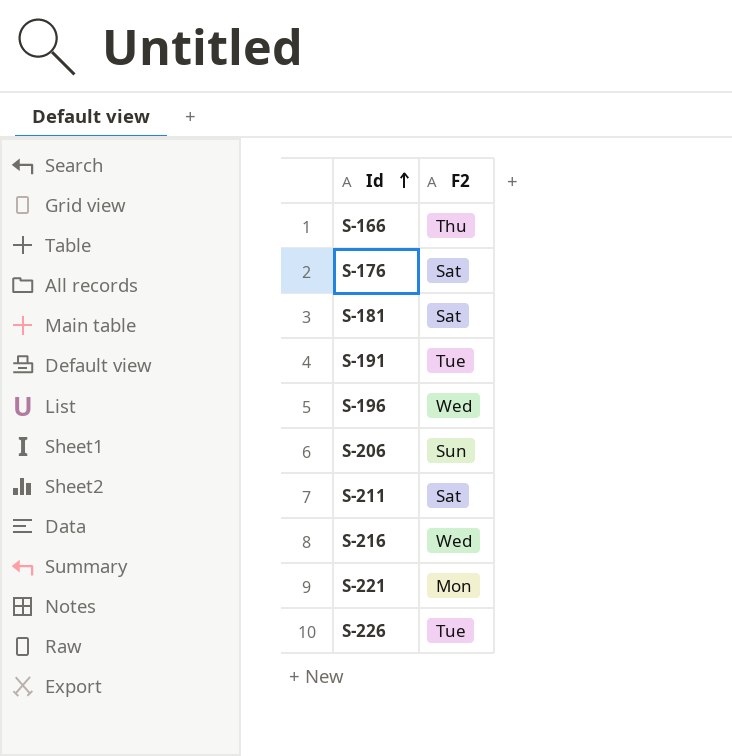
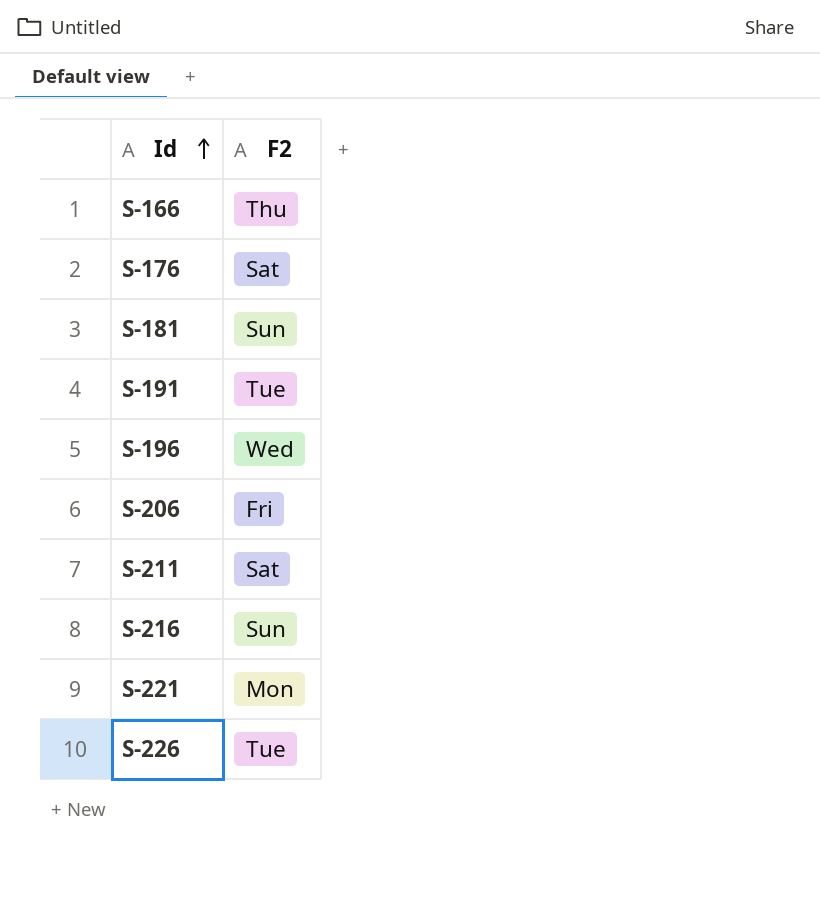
S-181 | F2: Sat -> Sun
S-206 | F2: Sun -> Fri
S-216 | F2: Wed -> Sun

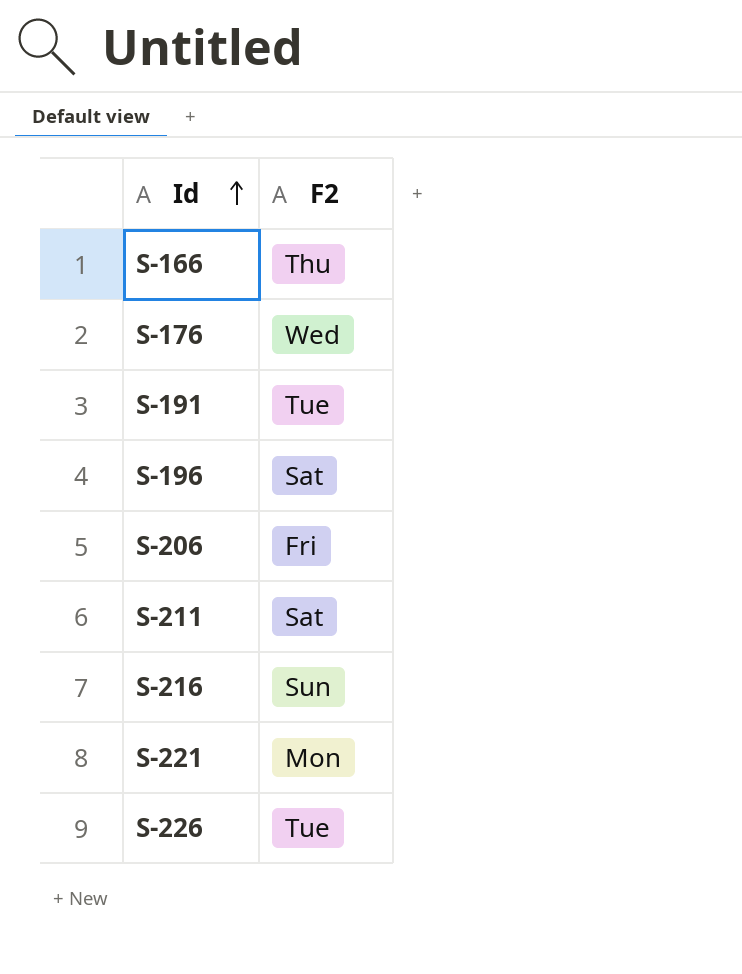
row S-181: Sun -> none
S-176 | F2: Sat -> Wed
S-196 | F2: Wed -> Sat

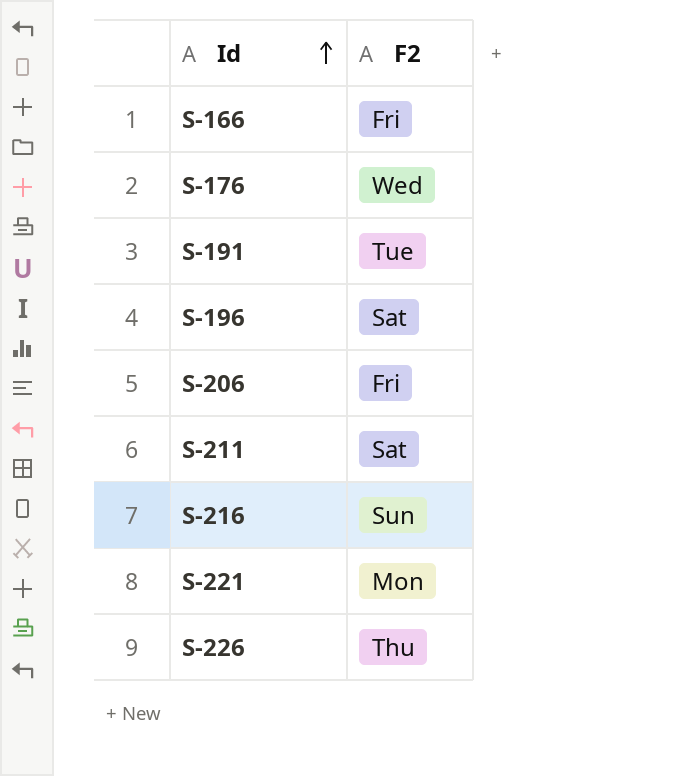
S-166 | F2: Thu -> Fri
S-226 | F2: Tue -> Thu

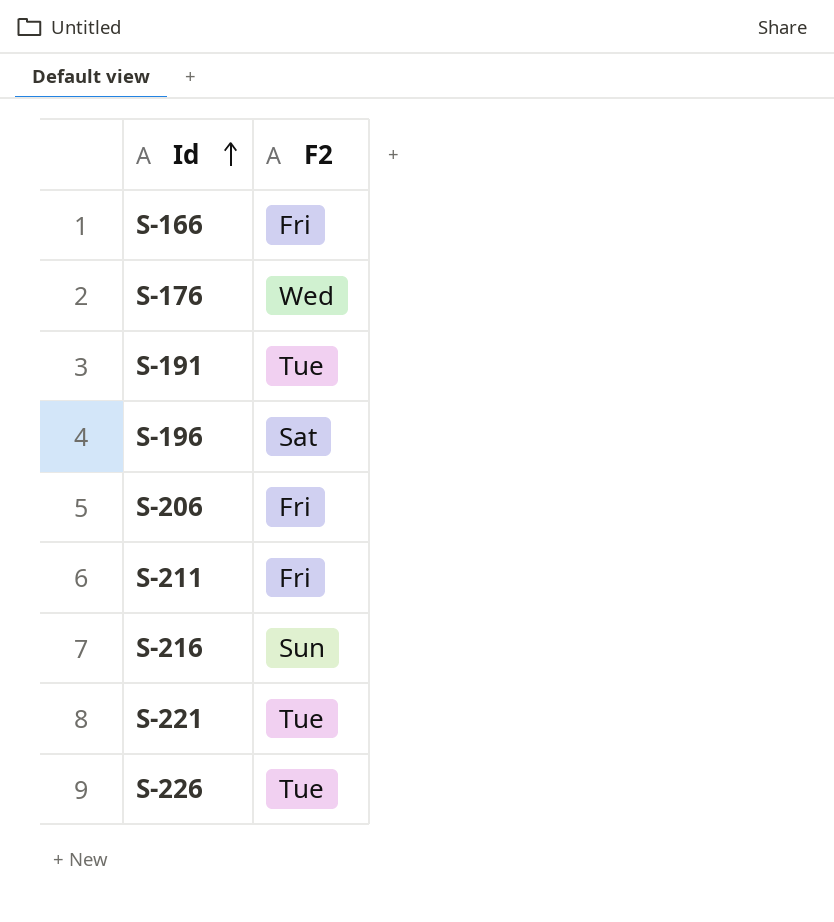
S-211 | F2: Sat -> Fri
S-221 | F2: Mon -> Tue
S-226 | F2: Thu -> Tue

